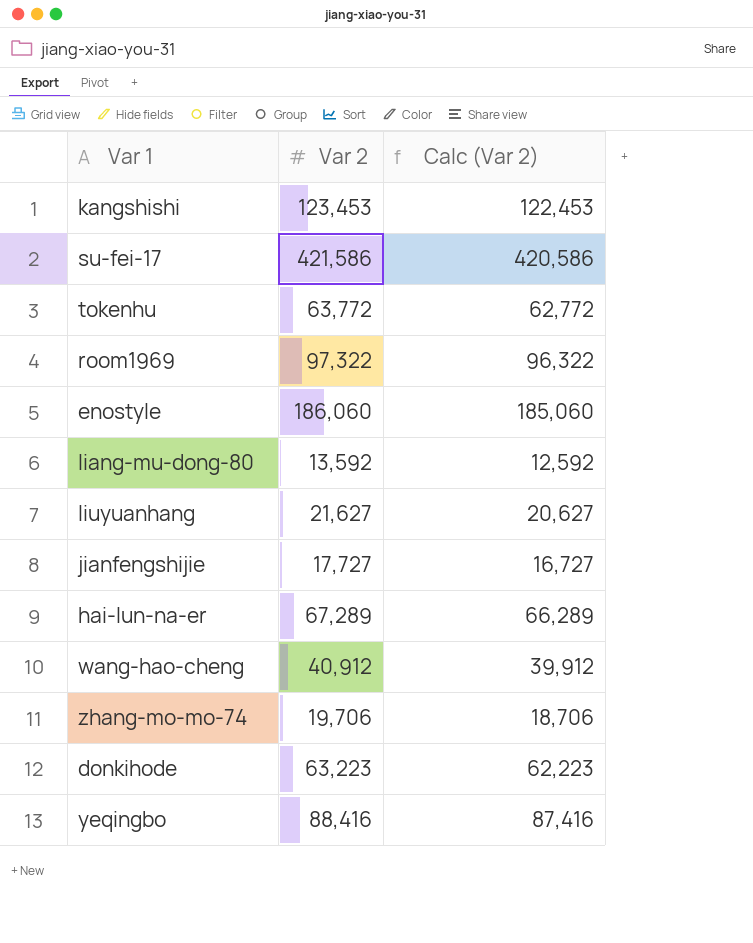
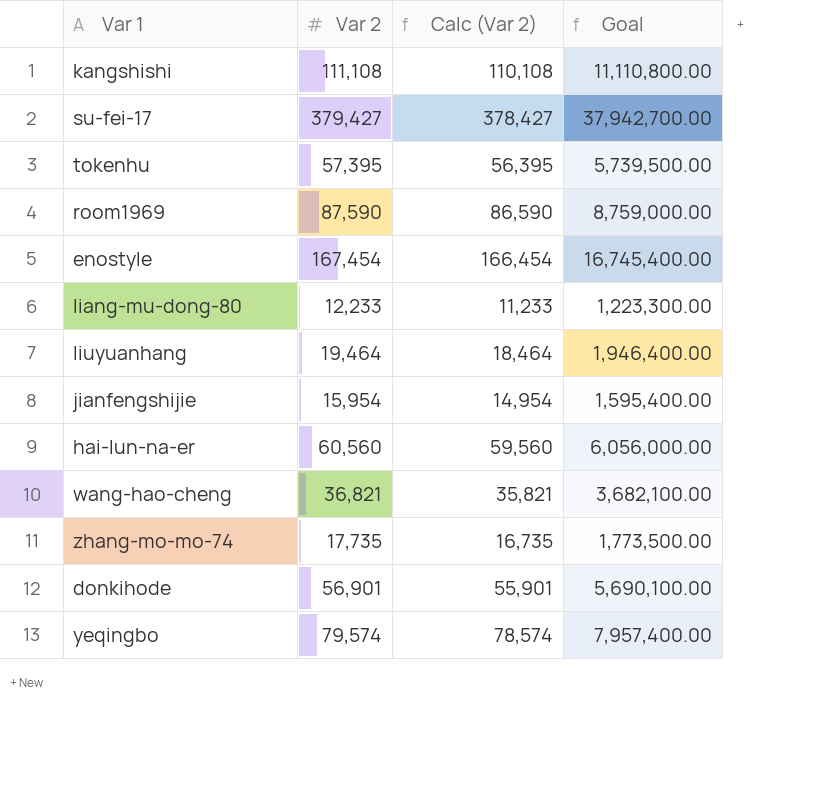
column Goal | formula: none -> [Var 2] * 100
kangshishi | Var 2: 123,453 -> 111,108
kangshishi | Calc (Var 2): 122,453 -> 110,108
su-fei-17 | Var 2: 421,586 -> 379,427
su-fei-17 | Calc (Var 2): 420,586 -> 378,427
tokenhu | Var 2: 63,772 -> 57,395
tokenhu | Calc (Var 2): 62,772 -> 56,395
room1969 | Var 2: 97,322 -> 87,590
room1969 | Calc (Var 2): 96,322 -> 86,590
enostyle | Var 2: 186,060 -> 167,454
enostyle | Calc (Var 2): 185,060 -> 166,454
liang-mu-dong-80 | Var 2: 13,592 -> 12,233
liang-mu-dong-80 | Calc (Var 2): 12,592 -> 11,233
liuyuanhang | Var 2: 21,627 -> 19,464
liuyuanhang | Calc (Var 2): 20,627 -> 18,464
jianfengshijie | Var 2: 17,727 -> 15,954
jianfengshijie | Calc (Var 2): 16,727 -> 14,954
hai-lun-na-er | Var 2: 67,289 -> 60,560
hai-lun-na-er | Calc (Var 2): 66,289 -> 59,560
wang-hao-cheng | Var 2: 40,912 -> 36,821
wang-hao-cheng | Calc (Var 2): 39,912 -> 35,821
zhang-mo-mo-74 | Var 2: 19,706 -> 17,735
zhang-mo-mo-74 | Calc (Var 2): 18,706 -> 16,735
donkihode | Var 2: 63,223 -> 56,901
donkihode | Calc (Var 2): 62,223 -> 55,901
yeqingbo | Var 2: 88,416 -> 79,574
yeqingbo | Calc (Var 2): 87,416 -> 78,574

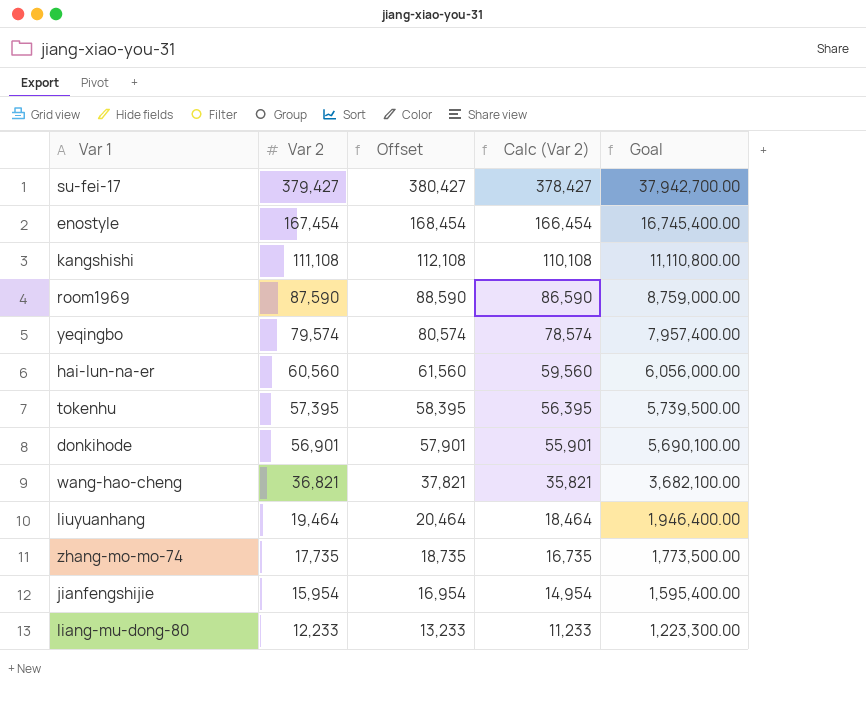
row order: none -> Var 2 descending
column Offset | formula: none -> [Var 2] + 1000

